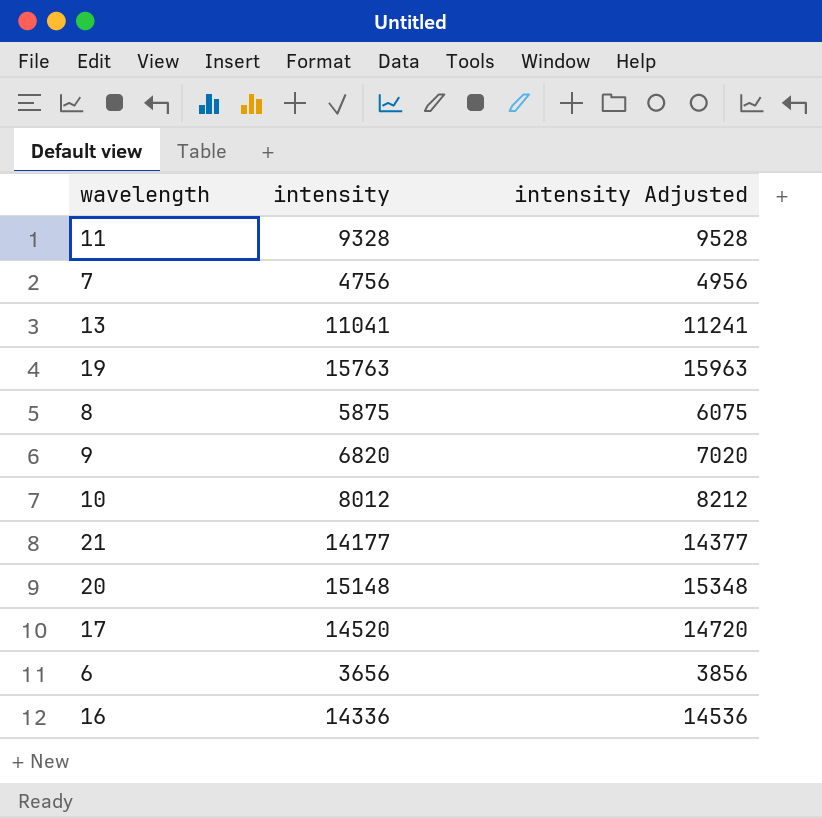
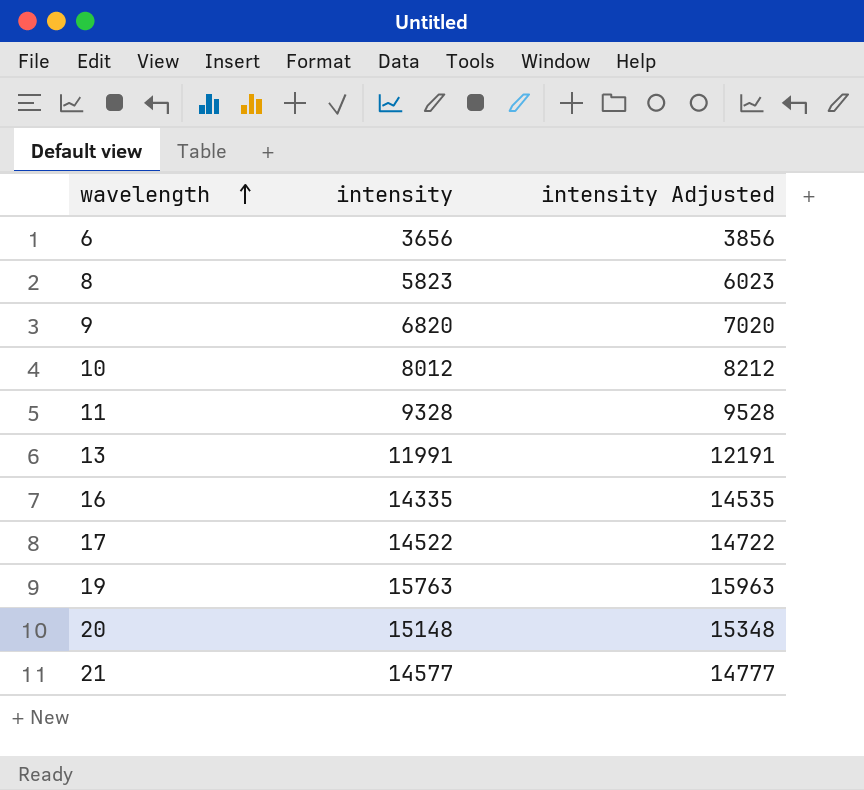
row order: none -> wavelength ascending
row 7: 4756 | 4956 -> none
8 | intensity: 5875 -> 5823
8 | intensity Adjusted: 6075 -> 6023
13 | intensity: 11041 -> 11991
13 | intensity Adjusted: 11241 -> 12191
16 | intensity: 14336 -> 14335
16 | intensity Adjusted: 14536 -> 14535
17 | intensity: 14520 -> 14522
17 | intensity Adjusted: 14720 -> 14722
21 | intensity: 14177 -> 14577
21 | intensity Adjusted: 14377 -> 14777

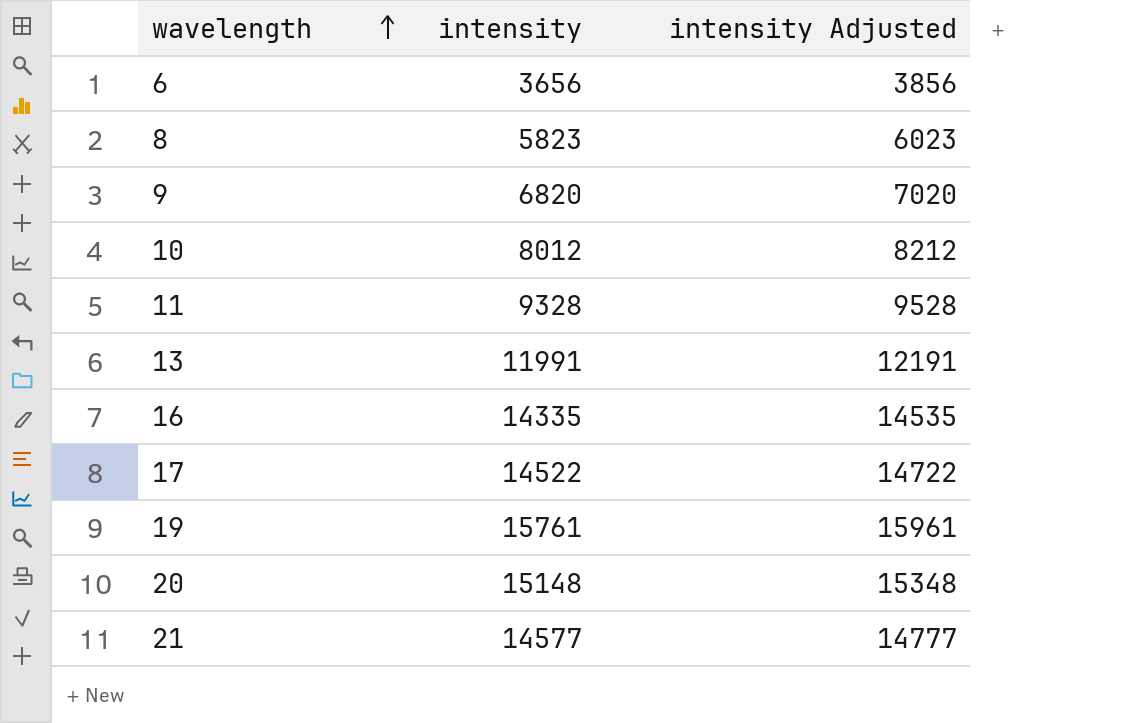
19 | intensity: 15763 -> 15761
19 | intensity Adjusted: 15963 -> 15961

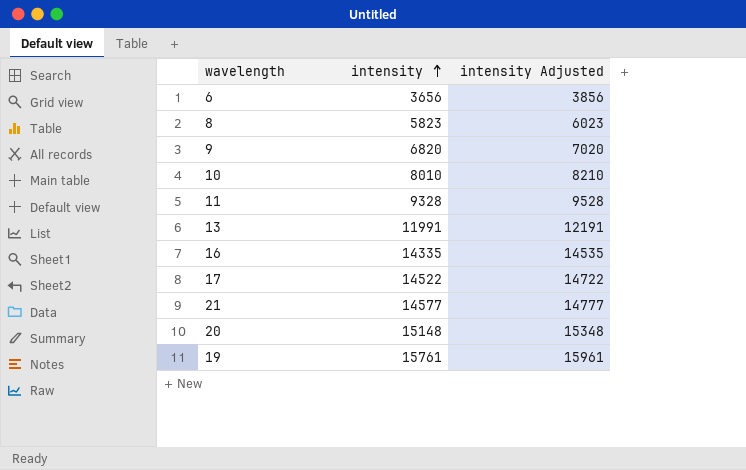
row order: wavelength ascending -> intensity ascending
10 | intensity: 8012 -> 8010
10 | intensity Adjusted: 8212 -> 8210

